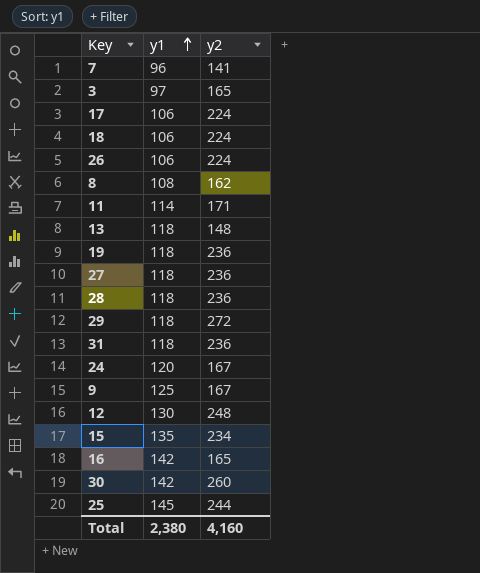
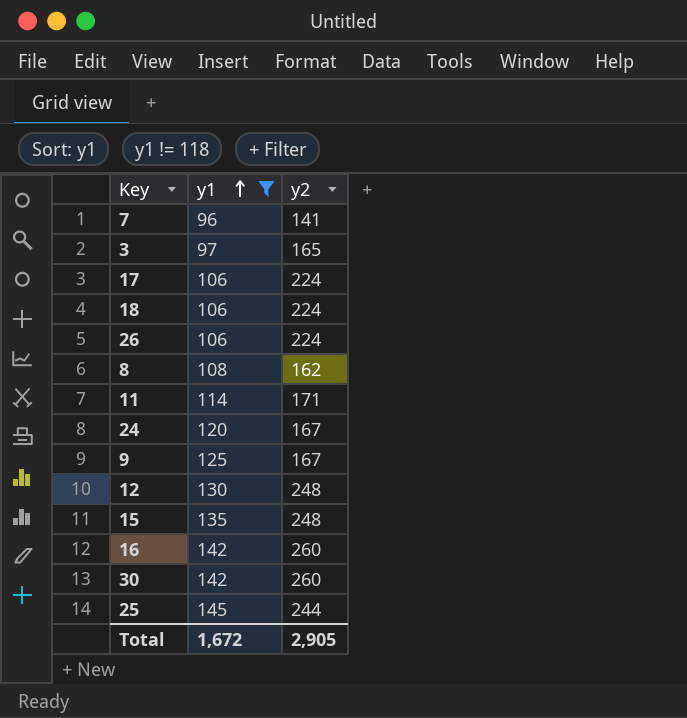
filter: none -> y1 != 118
15 | y2: 234 -> 248
16 | y2: 165 -> 260
Total | y1: 2,380 -> 1,672
Total | y2: 4,160 -> 2,905

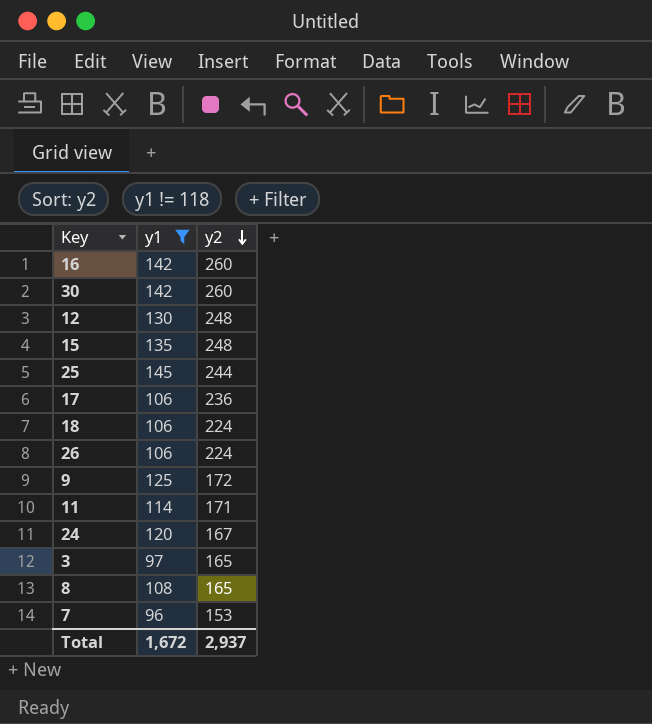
row order: y1 ascending -> y2 descending
17 | y2: 224 -> 236
9 | y2: 167 -> 172
8 | y2: 162 -> 165
7 | y2: 141 -> 153
Total | y2: 2,905 -> 2,937

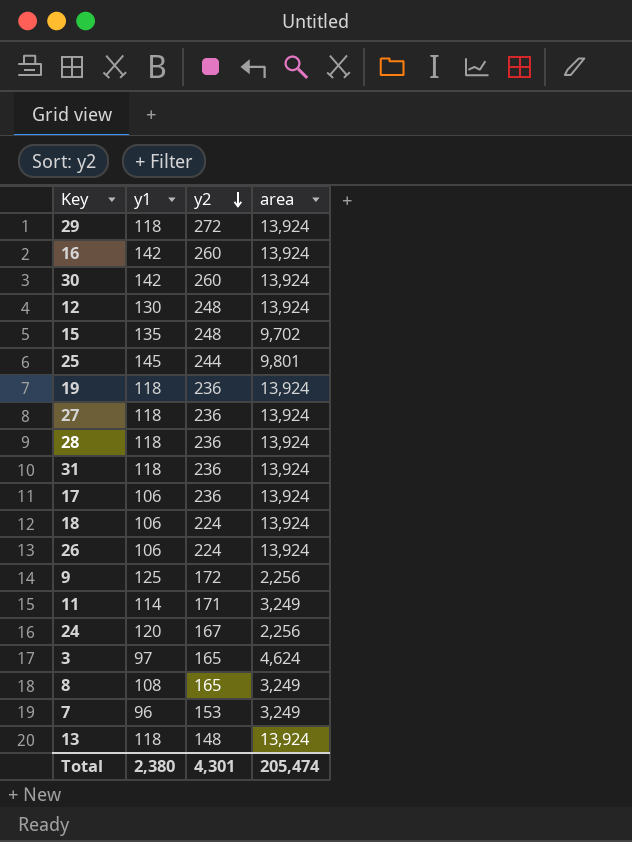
filter: y1 != 118 -> none
column area | position: none -> 4
Total | y1: 1,672 -> 2,380
Total | y2: 2,937 -> 4,301

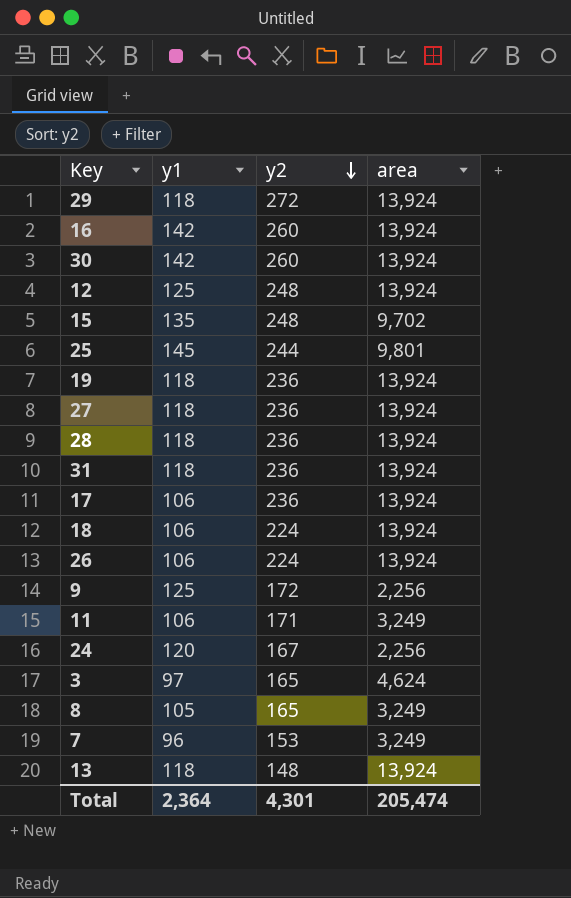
12 | y1: 130 -> 125
11 | y1: 114 -> 106
8 | y1: 108 -> 105
Total | y1: 2,380 -> 2,364

